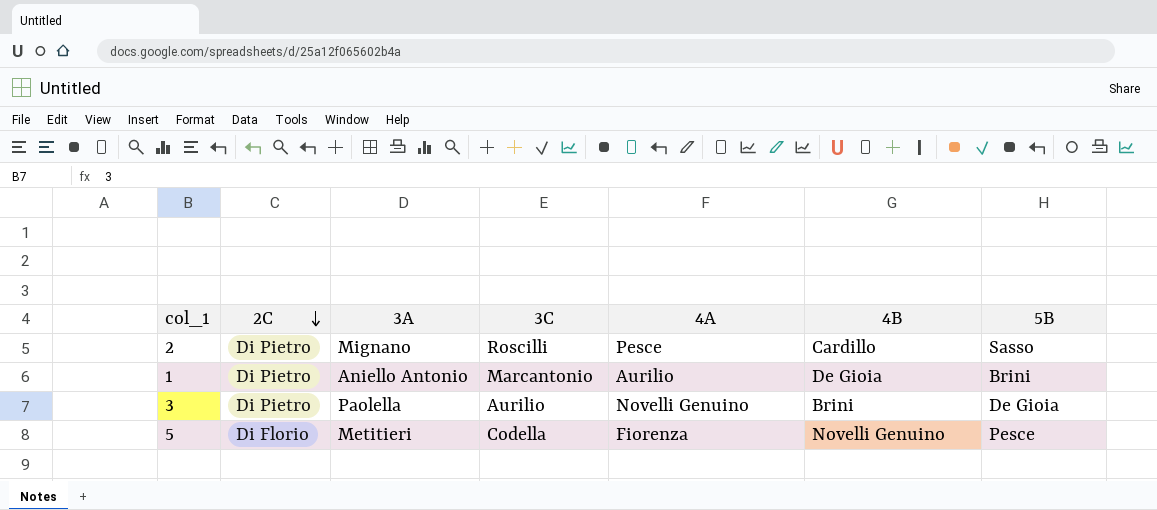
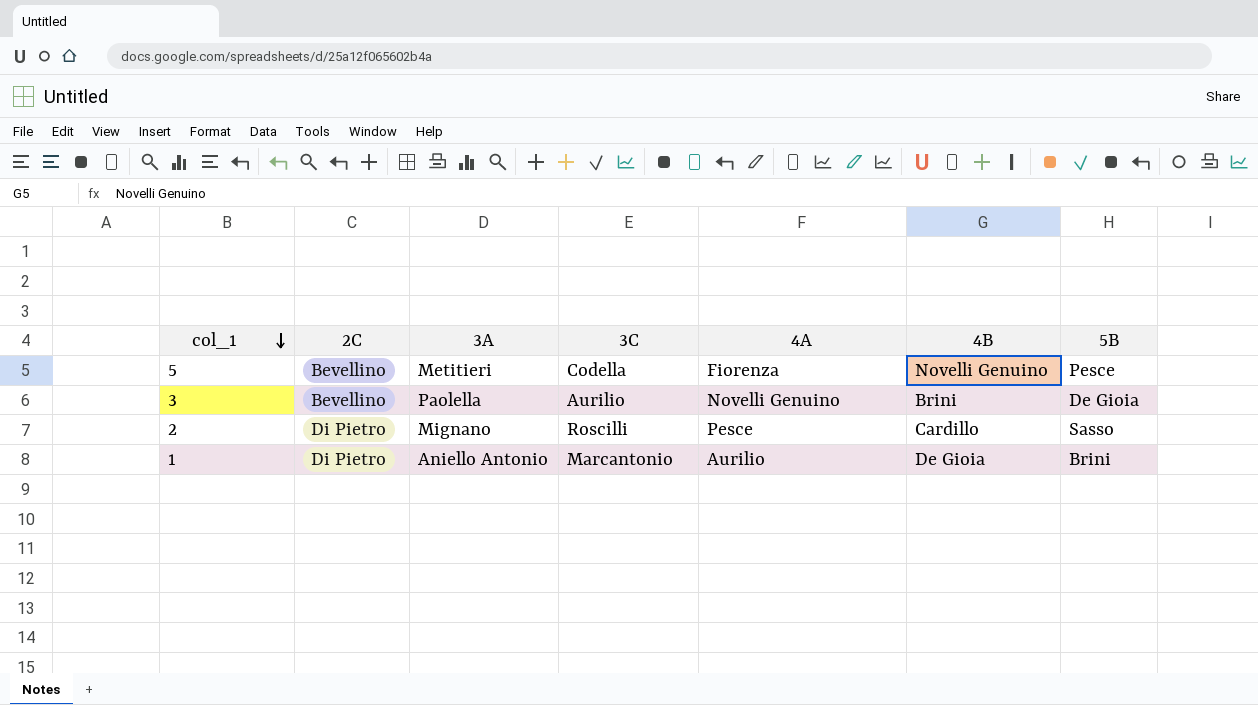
row order: 2C descending -> col_1 descending
5 | 2C: Di Florio -> Bevellino
3 | 2C: Di Pietro -> Bevellino

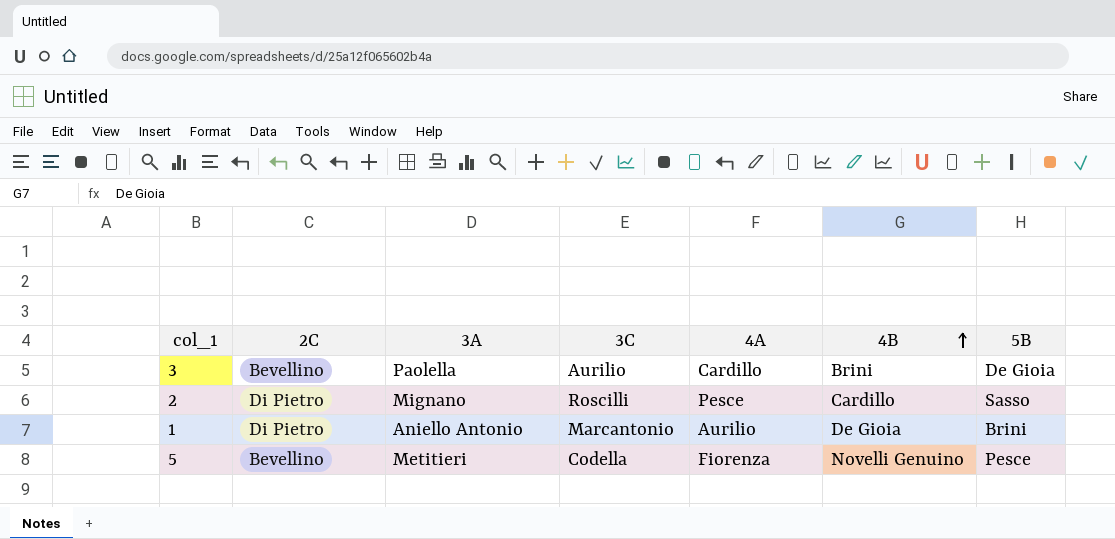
row order: col_1 descending -> 4B ascending
3 | 4A: Novelli Genuino -> Cardillo

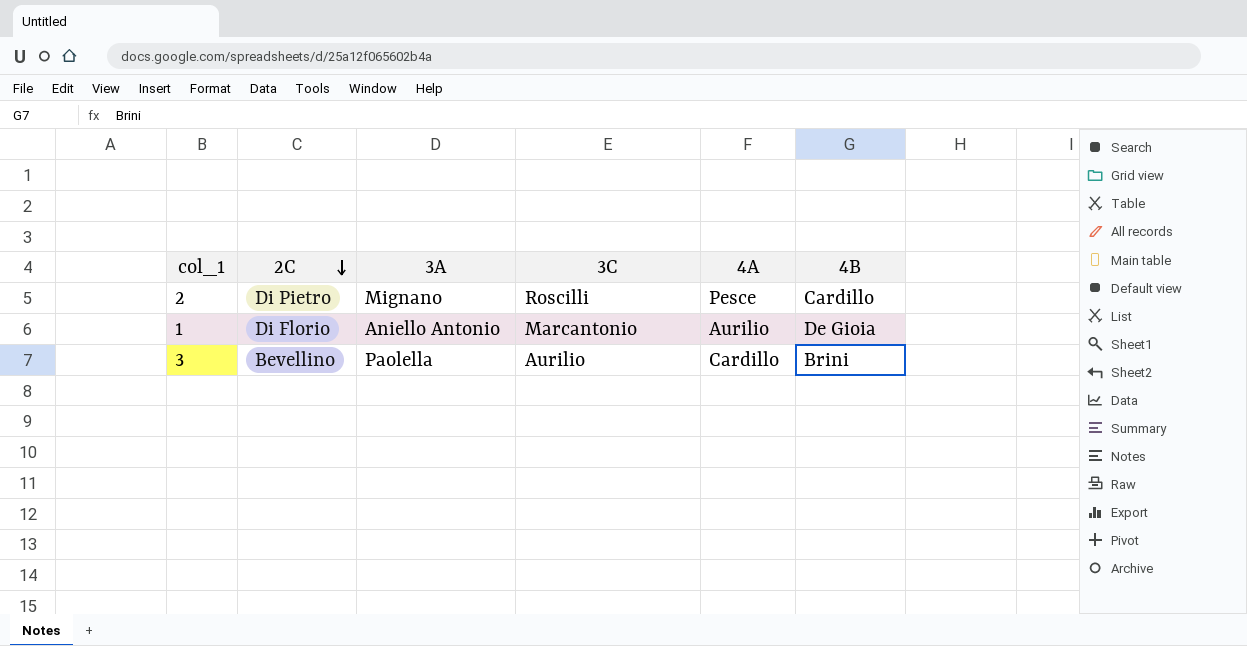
row order: 4B ascending -> 2C descending
column 5B | position: 7 -> none
row 5: Bevellino | Metitieri | Codella | Fiorenza | Novelli Genuino | Pesce -> none
1 | 2C: Di Pietro -> Di Florio

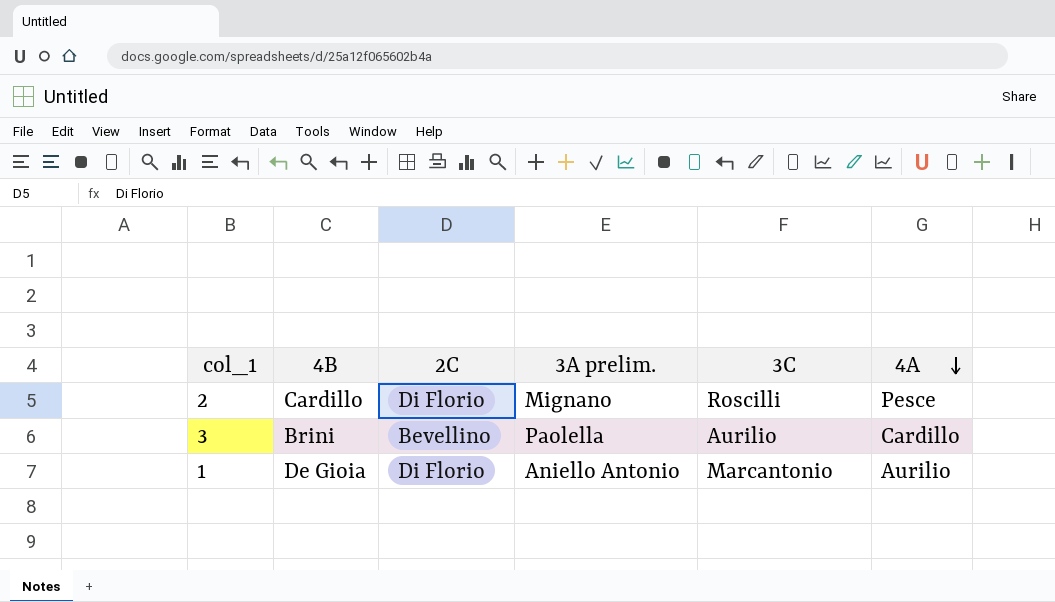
row order: 2C descending -> 4A descending
column 4B | position: 6 -> 2
column name: 3A -> 3A prelim.
2 | 2C: Di Pietro -> Di Florio

